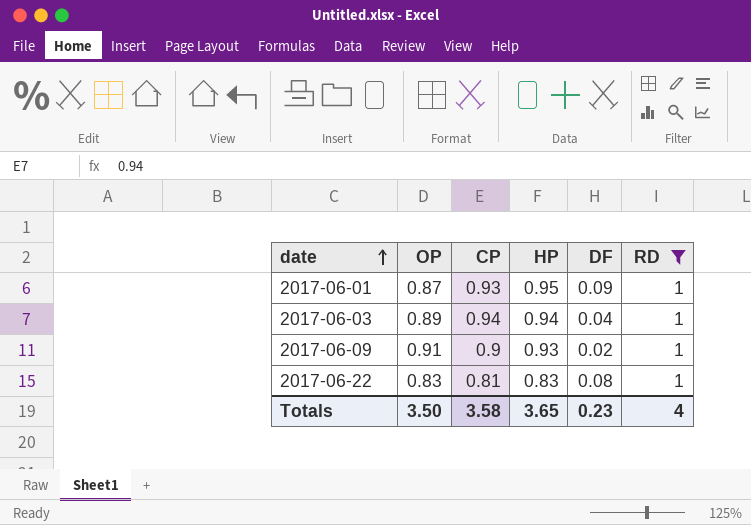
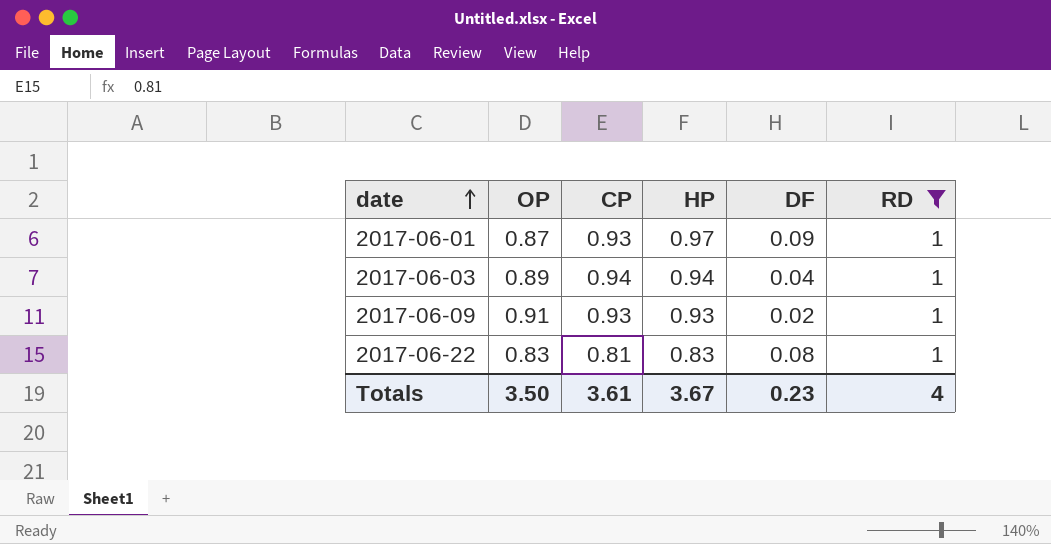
2017-06-01 | HP: 0.95 -> 0.97
2017-06-09 | CP: 0.9 -> 0.93
Totals | CP: 3.58 -> 3.61
Totals | HP: 3.65 -> 3.67

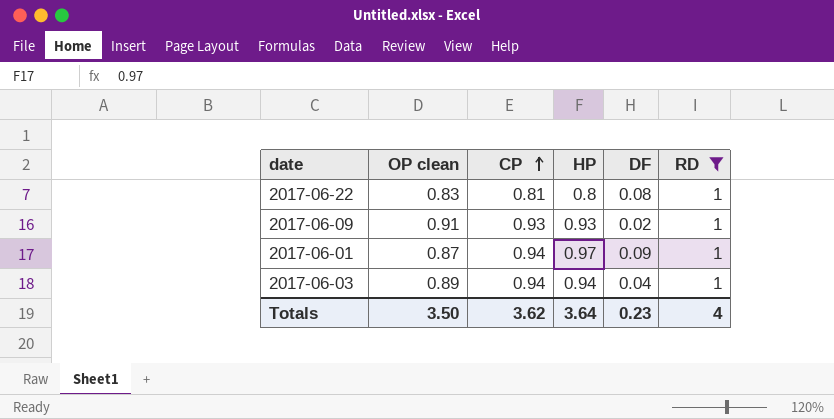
row order: date ascending -> CP ascending
column name: OP -> OP clean
2017-06-22 | HP: 0.83 -> 0.8
2017-06-01 | CP: 0.93 -> 0.94
Totals | CP: 3.61 -> 3.62
Totals | HP: 3.67 -> 3.64

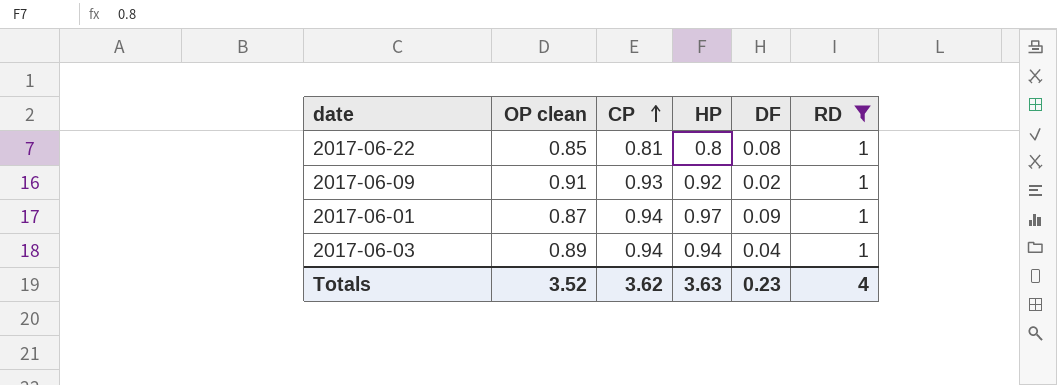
2017-06-22 | OP clean: 0.83 -> 0.85
2017-06-09 | HP: 0.93 -> 0.92
Totals | OP clean: 3.50 -> 3.52
Totals | HP: 3.64 -> 3.63

